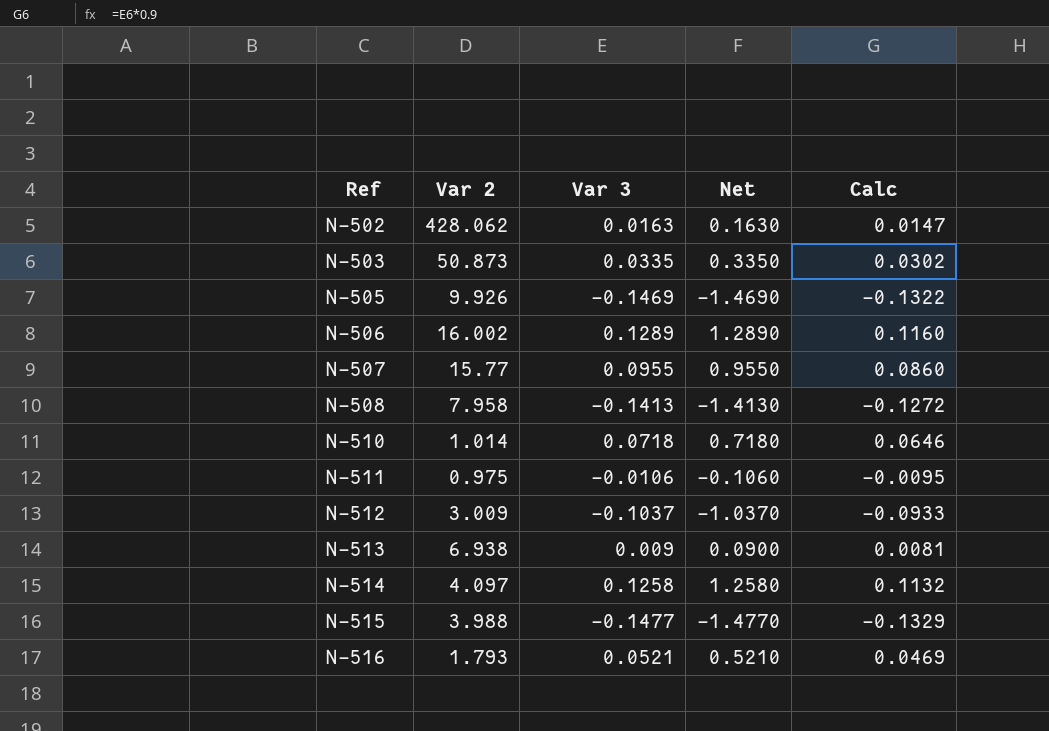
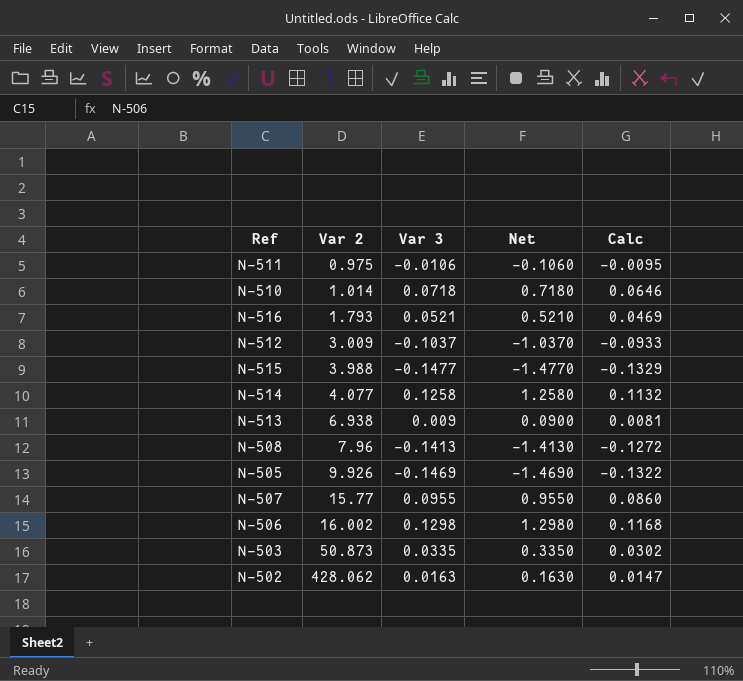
row order: Ref ascending -> Var 2 ascending
N-514 | Var 2: 4.097 -> 4.077
N-508 | Var 2: 7.958 -> 7.96
N-506 | Var 3: 0.1289 -> 0.1298
N-506 | Net: 1.2890 -> 1.2980
N-506 | Calc: 0.1160 -> 0.1168

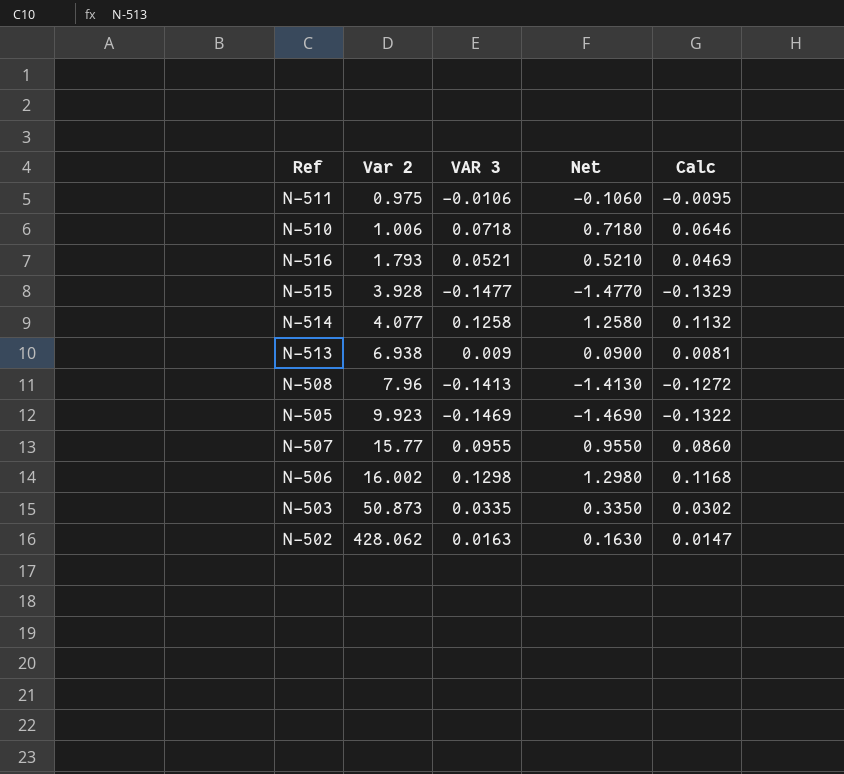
column name: Var 3 -> VAR 3
row N-512: 3.009 | -0.1037 | -1.0370 | -0.0933 -> none
N-510 | Var 2: 1.014 -> 1.006
N-515 | Var 2: 3.988 -> 3.928
N-505 | Var 2: 9.926 -> 9.923

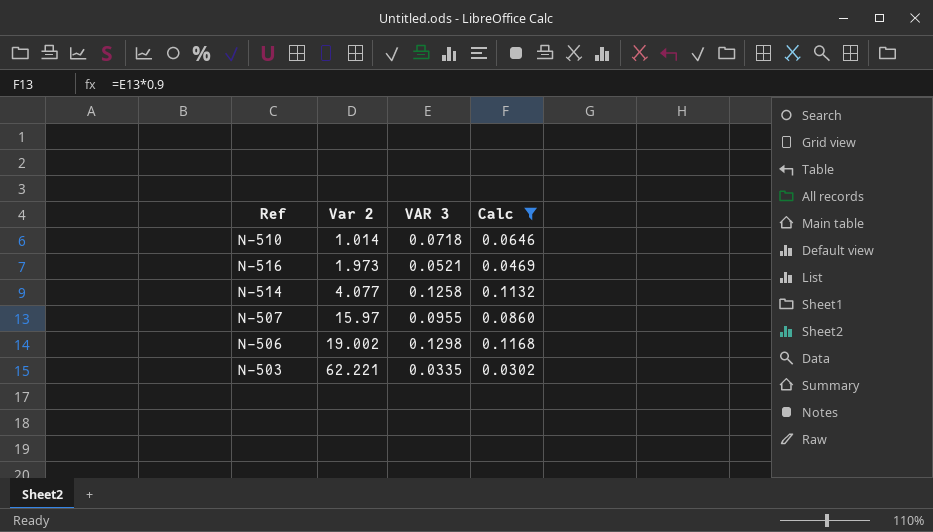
filter: none -> Calc >= 0.0302
column Net | formula: [VAR 3] * 10 -> none
N-510 | Var 2: 1.006 -> 1.014
N-516 | Var 2: 1.793 -> 1.973
N-507 | Var 2: 15.77 -> 15.97
N-506 | Var 2: 16.002 -> 19.002
N-503 | Var 2: 50.873 -> 62.221

